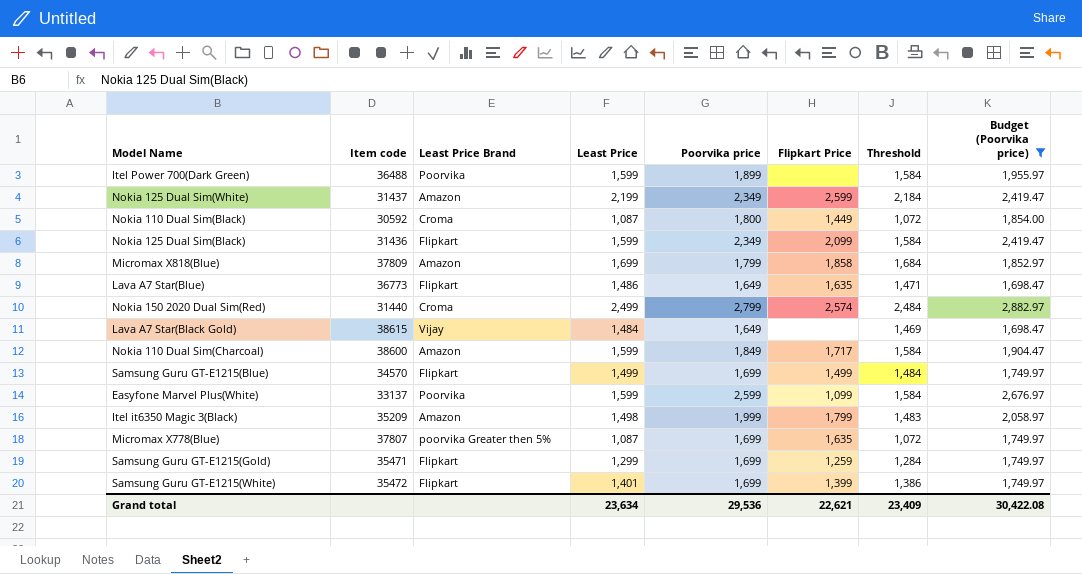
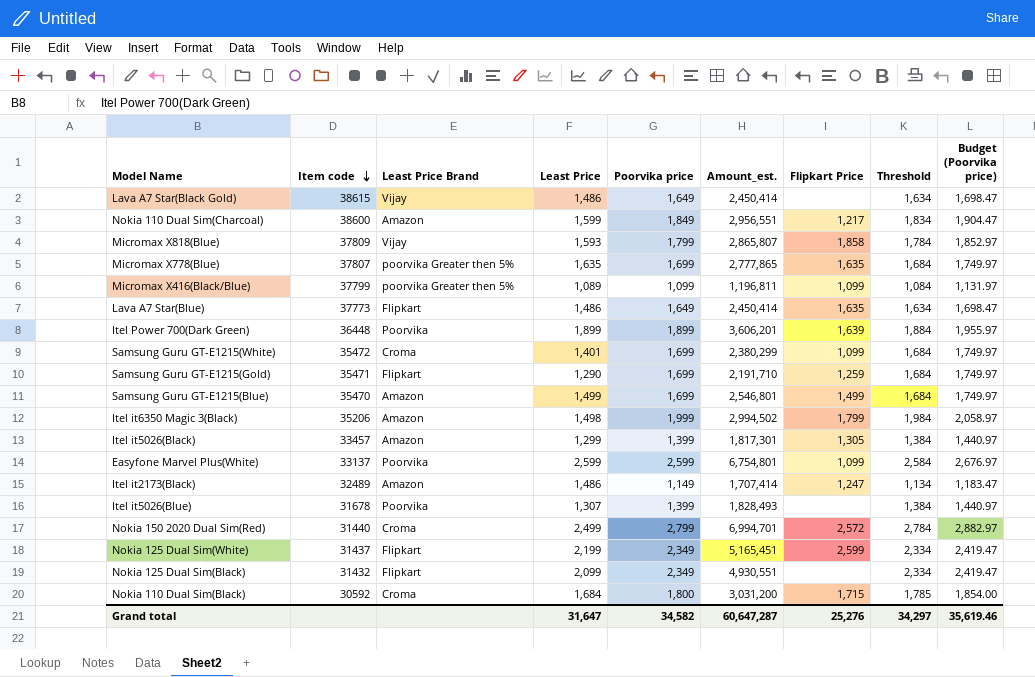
filter: Budget (Poorvika price) >= 1,698.47 -> none
row order: none -> Item code descending
column Amount_est. | formula: none -> [Least Price] * [Poorvika price]
column Threshold | formula: [Least Price] - 15 -> [Poorvika price] - 15
Lava A7 Star(Black Gold) | Least Price: 1,484 -> 1,486
Nokia 110 Dual Sim(Charcoal) | Flipkart Price: 1,717 -> 1,217
Micromax X818(Blue) | Least Price Brand: Amazon -> Vijay
Micromax X818(Blue) | Least Price: 1,699 -> 1,593
Micromax X778(Blue) | Least Price: 1,087 -> 1,635
Lava A7 Star(Blue) | Item code: 36773 -> 37773
Itel Power 700(Dark Green) | Item code: 36488 -> 36448
Itel Power 700(Dark Green) | Least Price: 1,599 -> 1,899
Itel Power 700(Dark Green) | Flipkart Price: none -> 1,639
Samsung Guru GT-E1215(White) | Least Price Brand: Flipkart -> Croma
Samsung Guru GT-E1215(White) | Flipkart Price: 1,399 -> 1,099
Samsung Guru GT-E1215(Gold) | Least Price: 1,299 -> 1,290
Samsung Guru GT-E1215(Blue) | Item code: 34570 -> 35470
Samsung Guru GT-E1215(Blue) | Least Price Brand: Flipkart -> Amazon
Itel it6350 Magic 3(Black) | Item code: 35209 -> 35206
Easyfone Marvel Plus(White) | Least Price: 1,599 -> 2,599
Nokia 150 2020 Dual Sim(Red) | Flipkart Price: 2,574 -> 2,572
Nokia 125 Dual Sim(White) | Least Price Brand: Amazon -> Flipkart
Nokia 125 Dual Sim(Black) | Item code: 31436 -> 31432
Nokia 125 Dual Sim(Black) | Least Price: 1,599 -> 2,099
Nokia 125 Dual Sim(Black) | Flipkart Price: 2,099 -> none
Nokia 110 Dual Sim(Black) | Least Price: 1,087 -> 1,684
Nokia 110 Dual Sim(Black) | Flipkart Price: 1,449 -> 1,715
Grand total | Least Price: 23,634 -> 31,647
Grand total | Poorvika price: 29,536 -> 34,582
Grand total | Flipkart Price: 22,621 -> 25,276
Grand total | Threshold: 23,409 -> 34,297
Grand total | Budget (Poorvika price): 30,422.08 -> 35,619.46

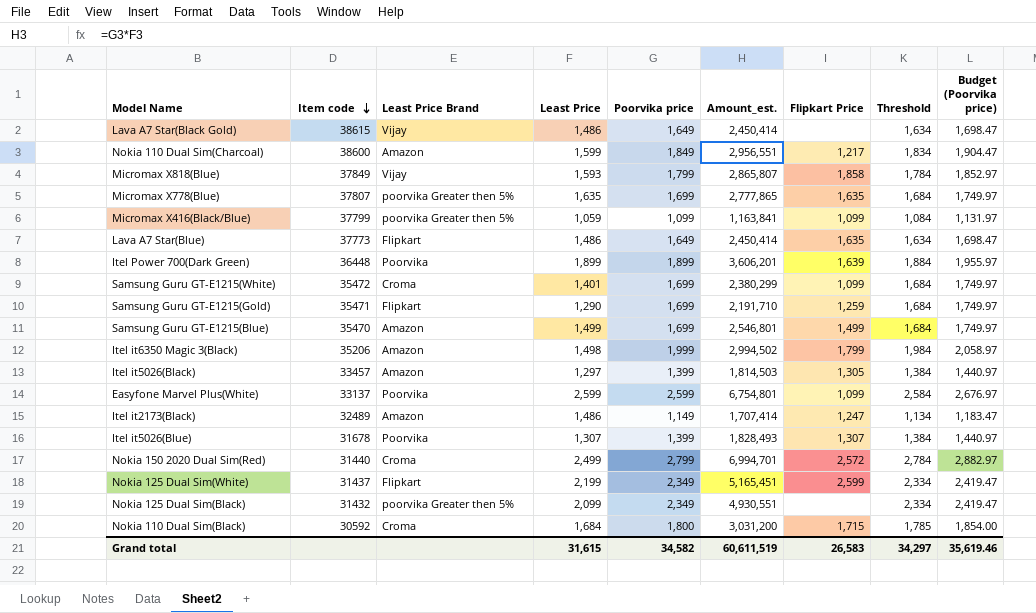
Micromax X818(Blue) | Item code: 37809 -> 37849
Micromax X416(Black/Blue) | Least Price: 1,089 -> 1,059
Micromax X416(Black/Blue) | Amount_est.: 1,196,811 -> 1,163,841
Itel it5026(Black) | Least Price: 1,299 -> 1,297
Itel it5026(Black) | Amount_est.: 1,817,301 -> 1,814,503
Itel it5026(Blue) | Flipkart Price: none -> 1,307
Nokia 125 Dual Sim(Black) | Least Price Brand: Flipkart -> poorvika Greater then 5%
Grand total | Least Price: 31,647 -> 31,615
Grand total | Amount_est.: 60,647,287 -> 60,611,519
Grand total | Flipkart Price: 25,276 -> 26,583

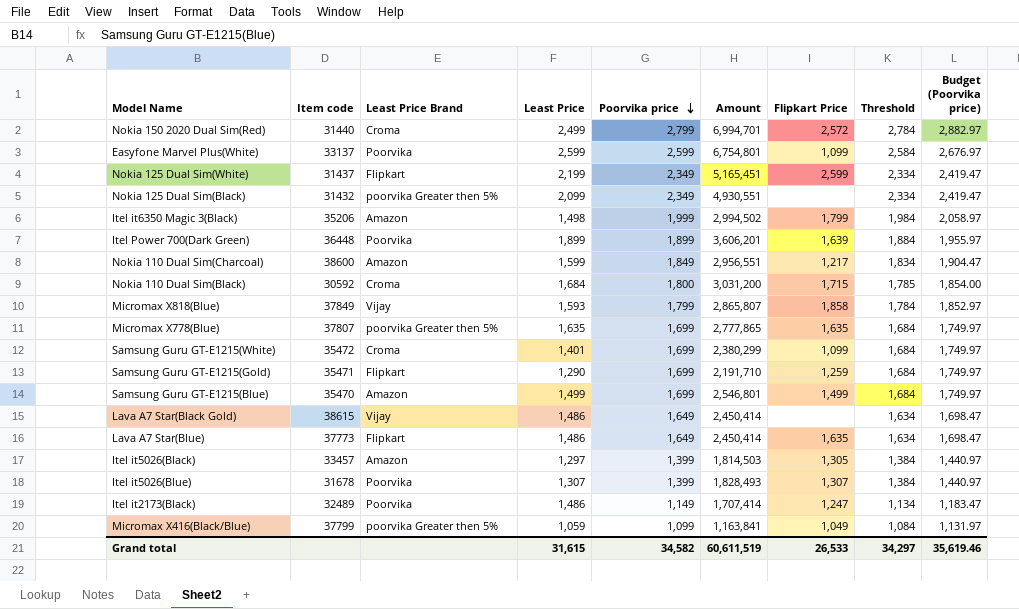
row order: Item code descending -> Poorvika price descending
column name: Amount_est. -> Amount
Itel it2173(Black) | Least Price Brand: Amazon -> Poorvika
Micromax X416(Black/Blue) | Flipkart Price: 1,099 -> 1,049
Grand total | Flipkart Price: 26,583 -> 26,533

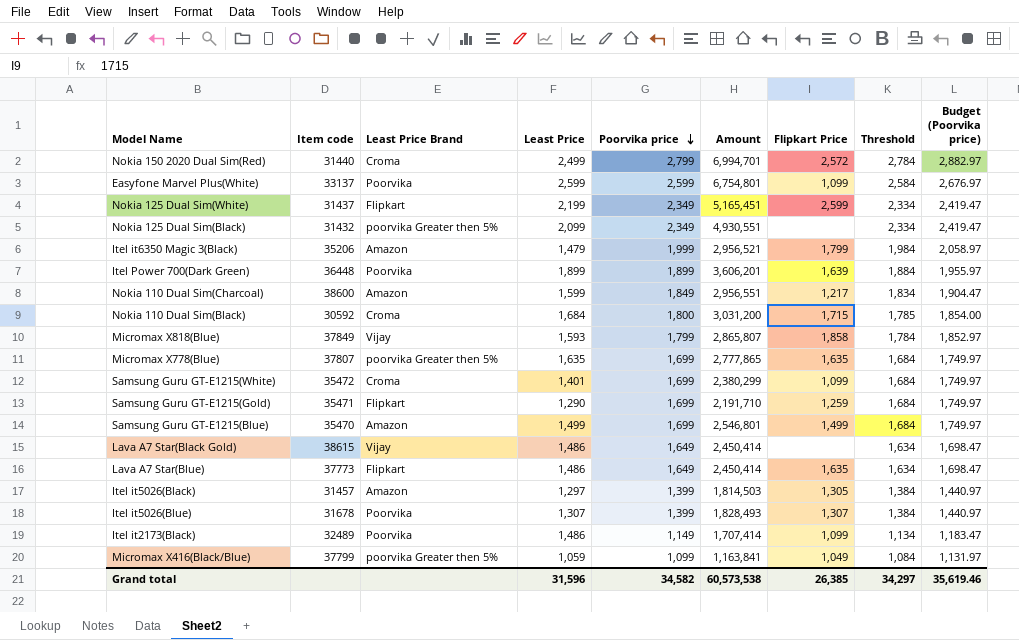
Itel it6350 Magic 3(Black) | Least Price: 1,498 -> 1,479
Itel it6350 Magic 3(Black) | Amount: 2,994,502 -> 2,956,521
Itel it5026(Black) | Item code: 33457 -> 31457
Itel it2173(Black) | Flipkart Price: 1,247 -> 1,099
Grand total | Least Price: 31,615 -> 31,596
Grand total | Amount: 60,611,519 -> 60,573,538
Grand total | Flipkart Price: 26,533 -> 26,385

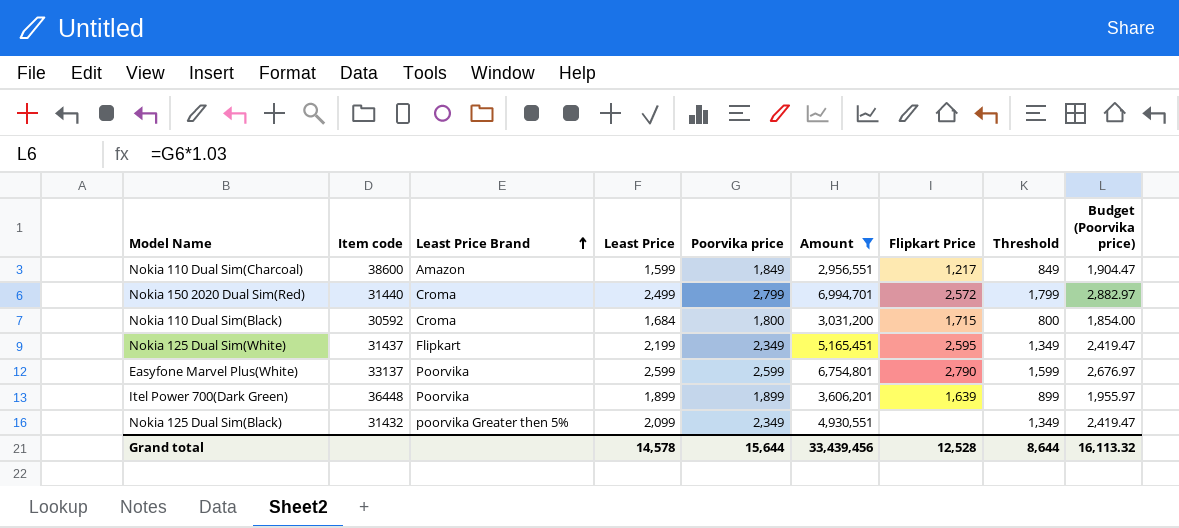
filter: none -> Amount >= 2,956,551
row order: Poorvika price descending -> Least Price Brand ascending
column Threshold | formula: [Poorvika price] - 15 -> [Poorvika price] - 1000
Nokia 125 Dual Sim(White) | Flipkart Price: 2,599 -> 2,595
Easyfone Marvel Plus(White) | Flipkart Price: 1,099 -> 2,790
Grand total | Least Price: 31,596 -> 14,578
Grand total | Poorvika price: 34,582 -> 15,644
Grand total | Amount: 60,573,538 -> 33,439,456
Grand total | Flipkart Price: 26,385 -> 12,528
Grand total | Threshold: 34,297 -> 8,644
Grand total | Budget (Poorvika price): 35,619.46 -> 16,113.32

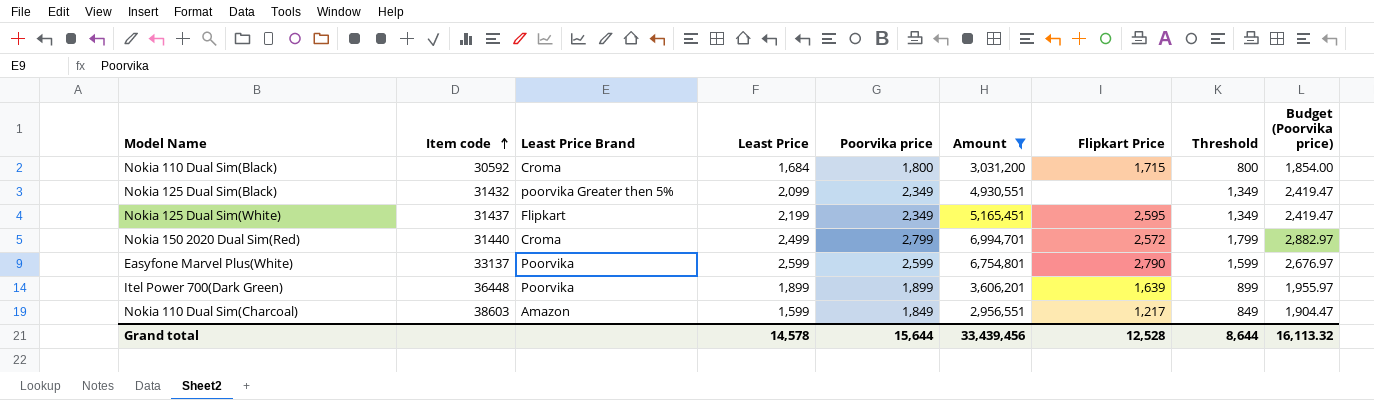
row order: Least Price Brand ascending -> Item code ascending
Nokia 110 Dual Sim(Charcoal) | Item code: 38600 -> 38603

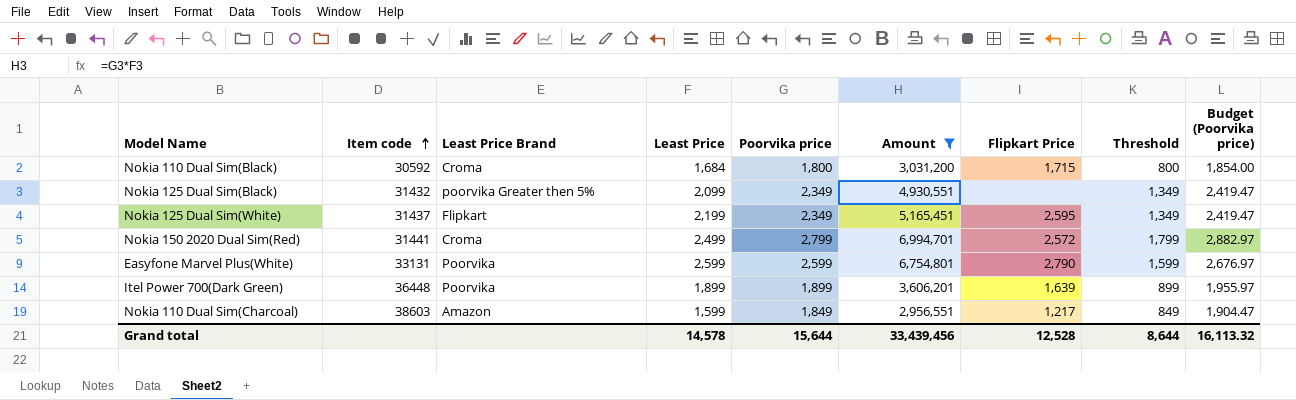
Nokia 150 2020 Dual Sim(Red) | Item code: 31440 -> 31441
Easyfone Marvel Plus(White) | Item code: 33137 -> 33131

